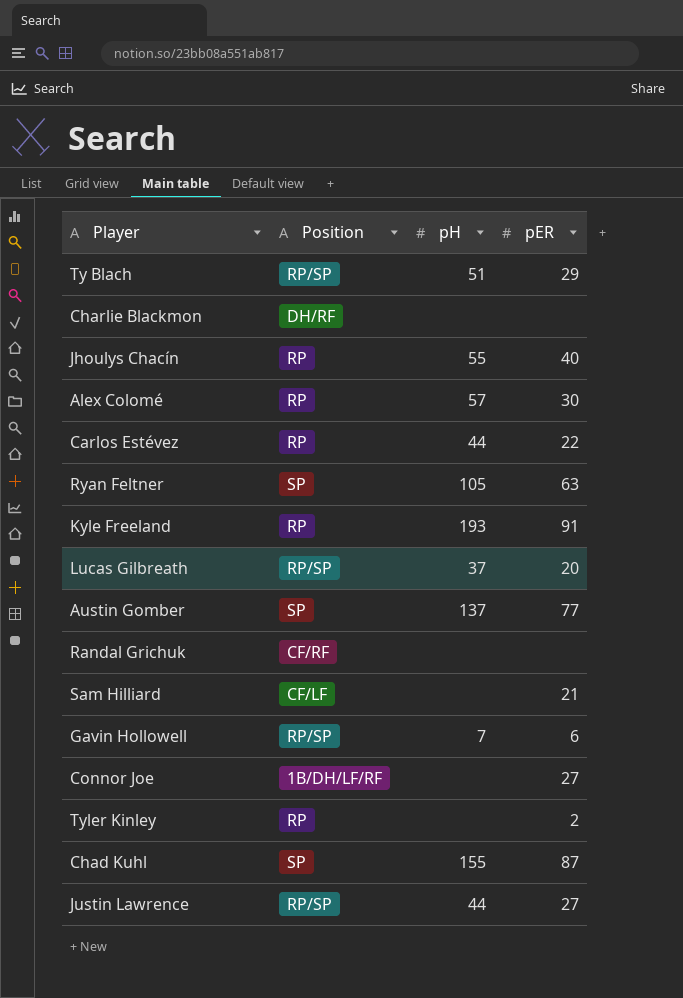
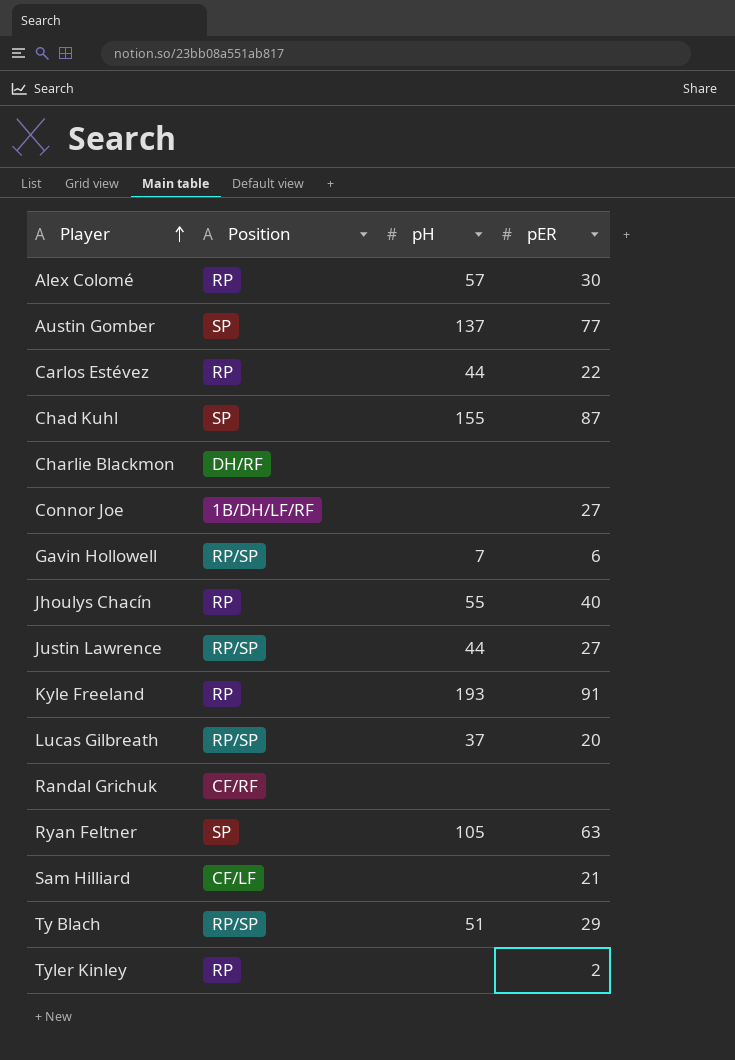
row order: none -> Player ascending

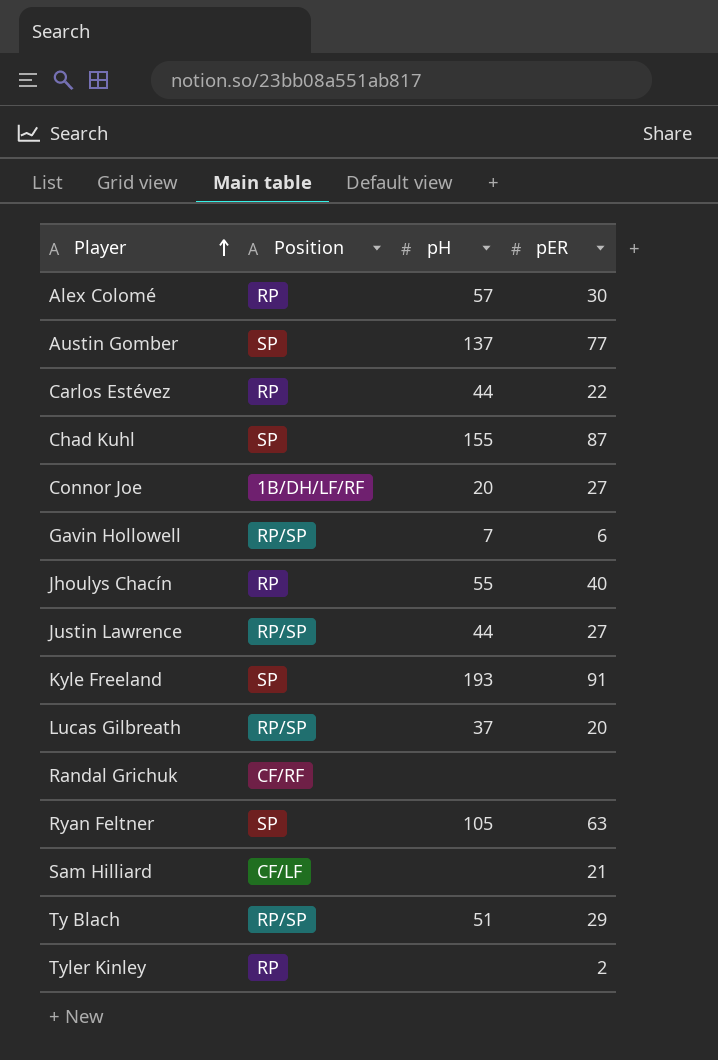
row Charlie Blackmon: DH/RF | none | none -> none
Connor Joe | pH: none -> 20
Kyle Freeland | Position: RP -> SP

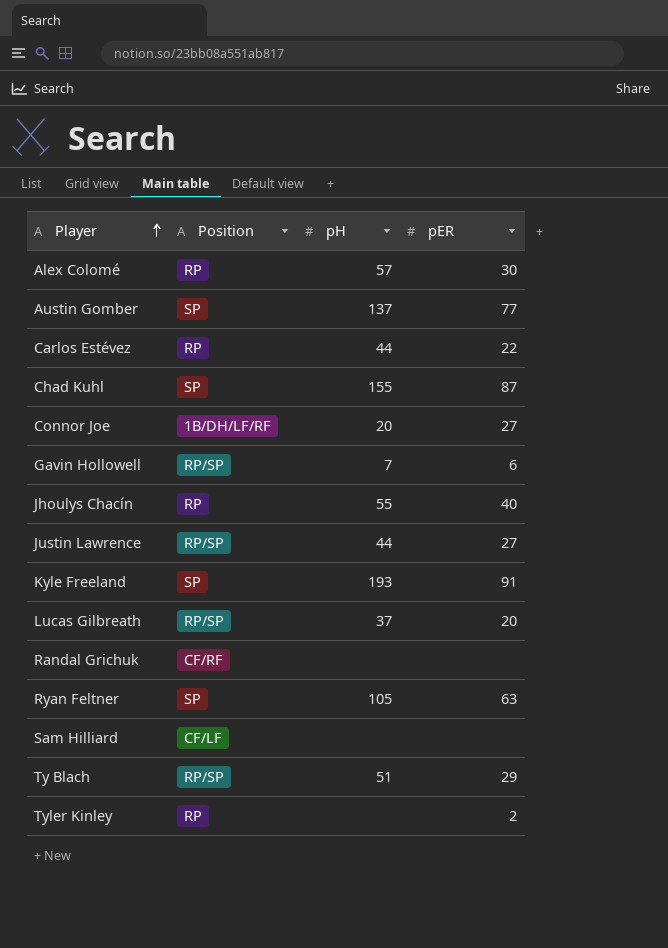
Sam Hilliard | pER: 21 -> none

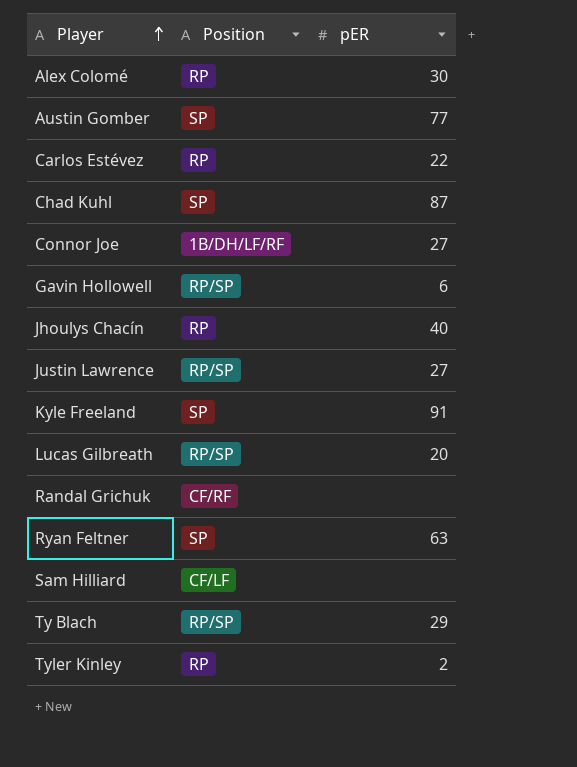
column pH | position: 3 -> none

